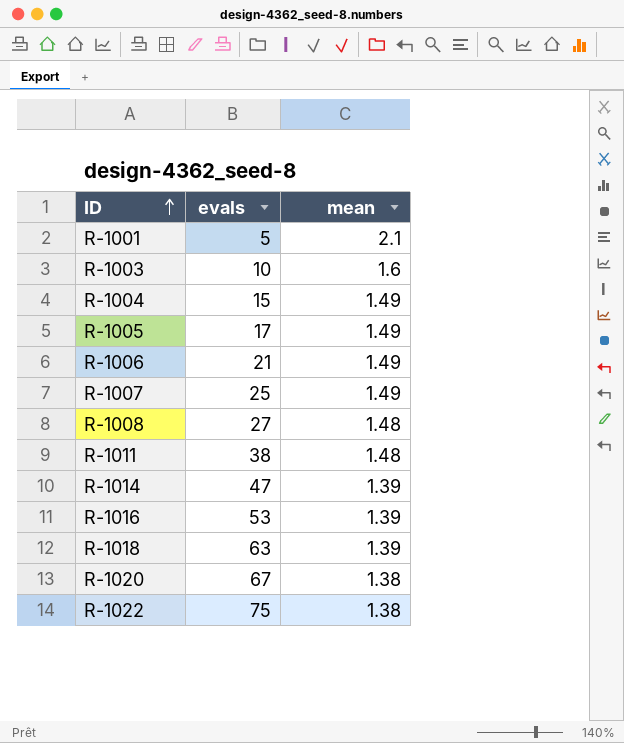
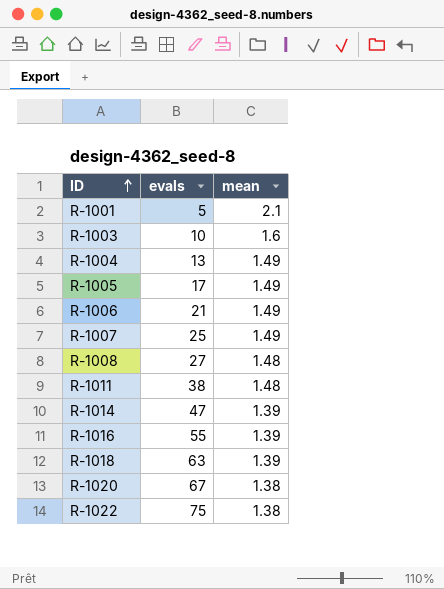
R-1004 | evals: 15 -> 13
R-1016 | evals: 53 -> 55

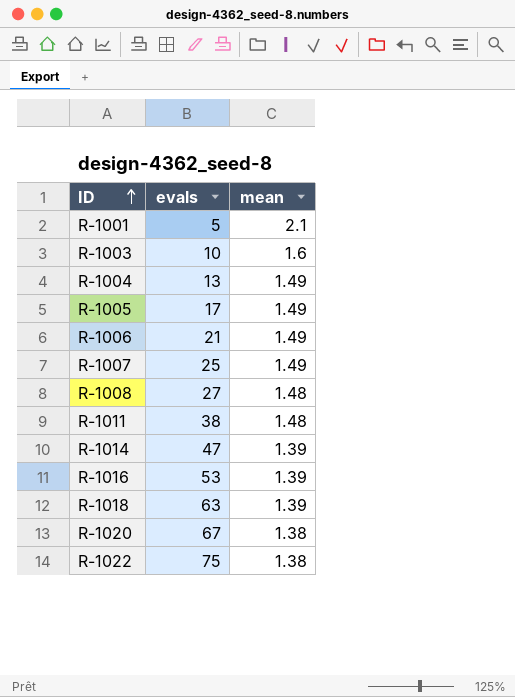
R-1016 | evals: 55 -> 53

